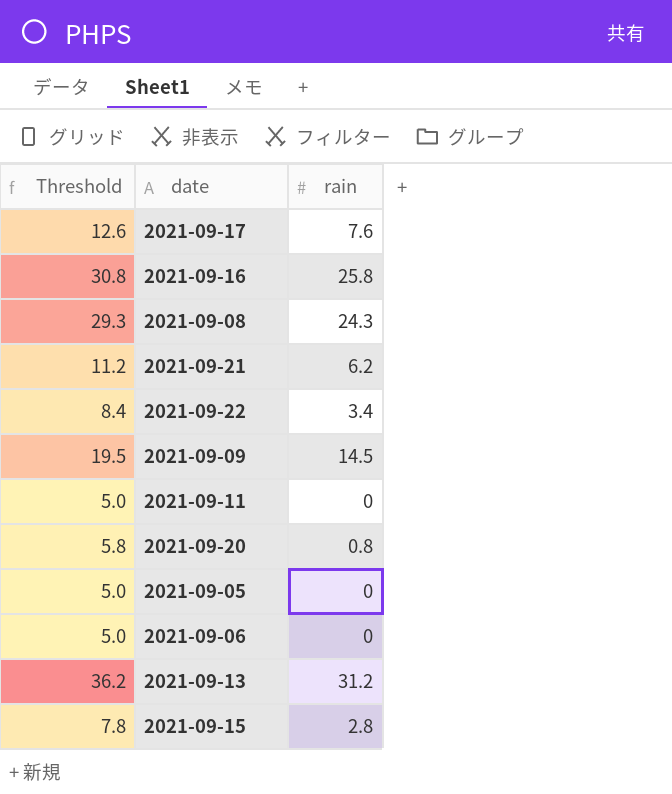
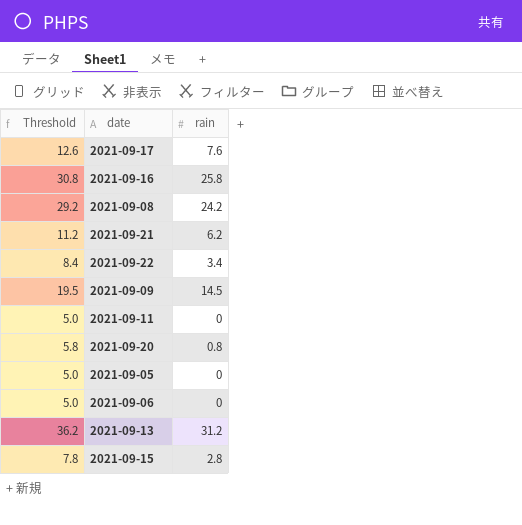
2021-09-08 | Threshold: 29.3 -> 29.2
2021-09-08 | rain: 24.3 -> 24.2

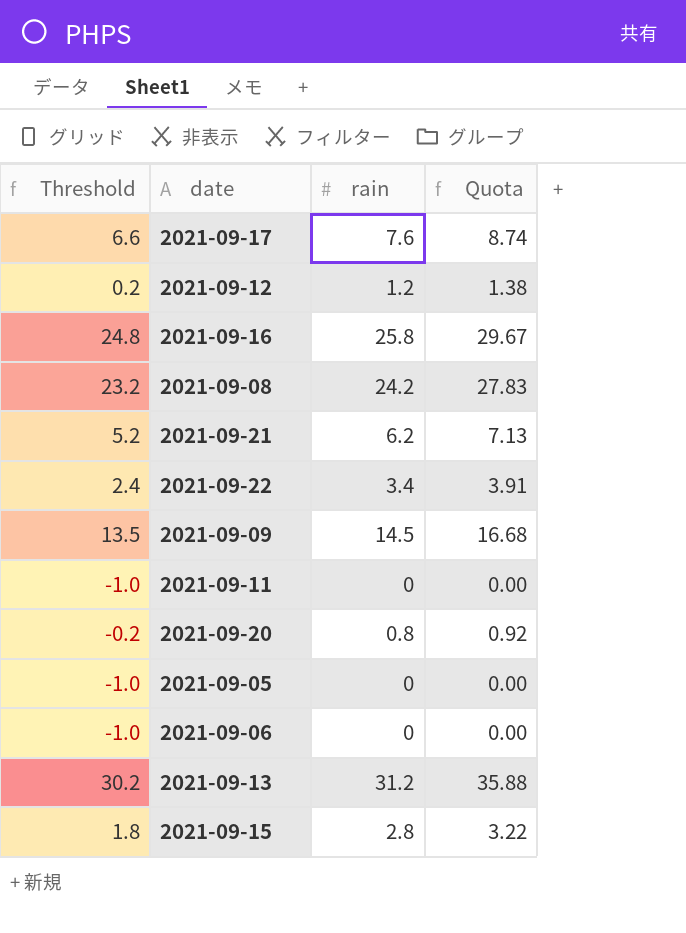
column Threshold | formula: [rain] + 5 -> [rain] - 1
column Quota | formula: none -> [rain] * 1.15
row 2021-09-12: none -> 0.2 | 1.2 | 1.38

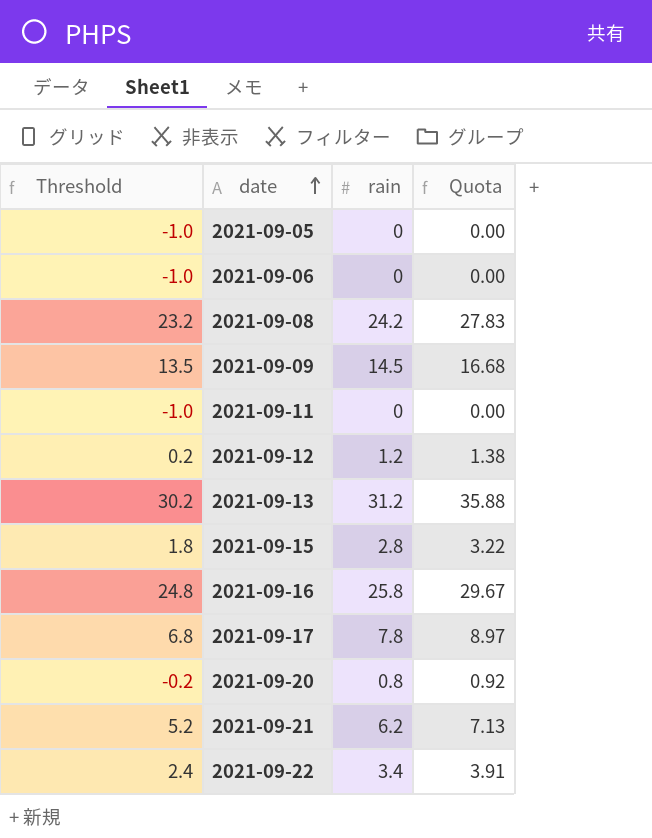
row order: none -> date ascending
2021-09-17 | Threshold: 6.6 -> 6.8
2021-09-17 | rain: 7.6 -> 7.8
2021-09-17 | Quota: 8.74 -> 8.97

